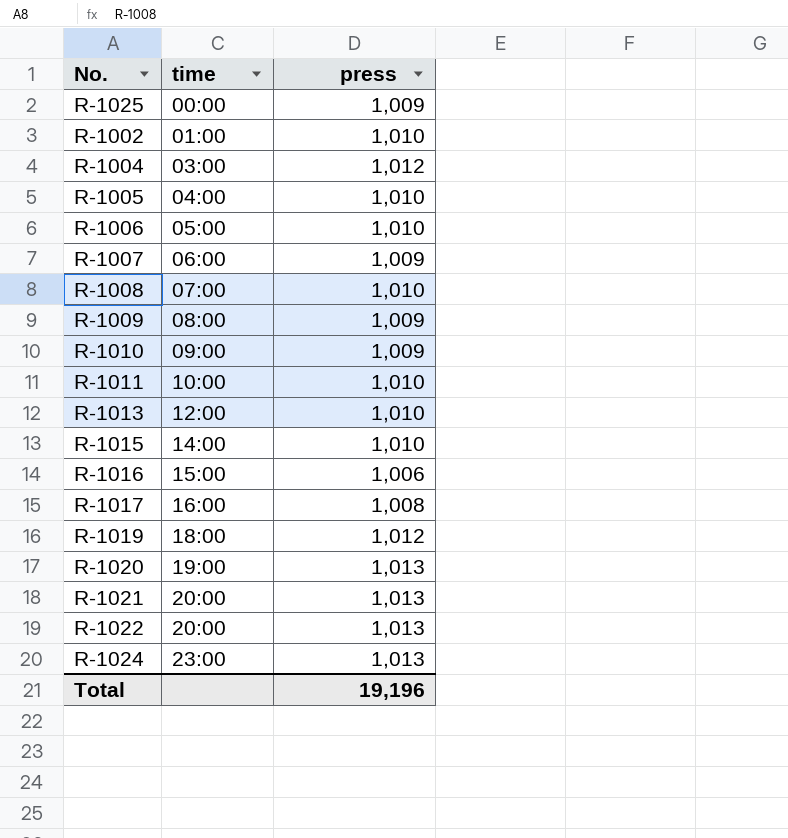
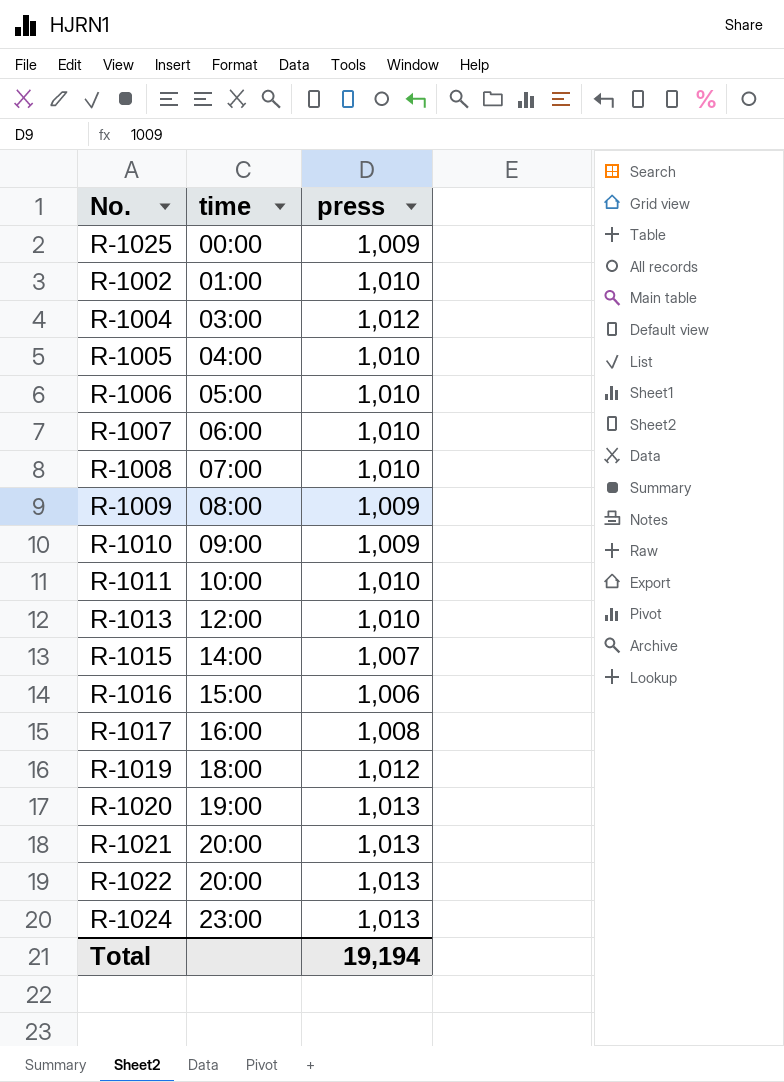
R-1007 | press: 1,009 -> 1,010
R-1015 | press: 1,010 -> 1,007
Total | press: 19,196 -> 19,194

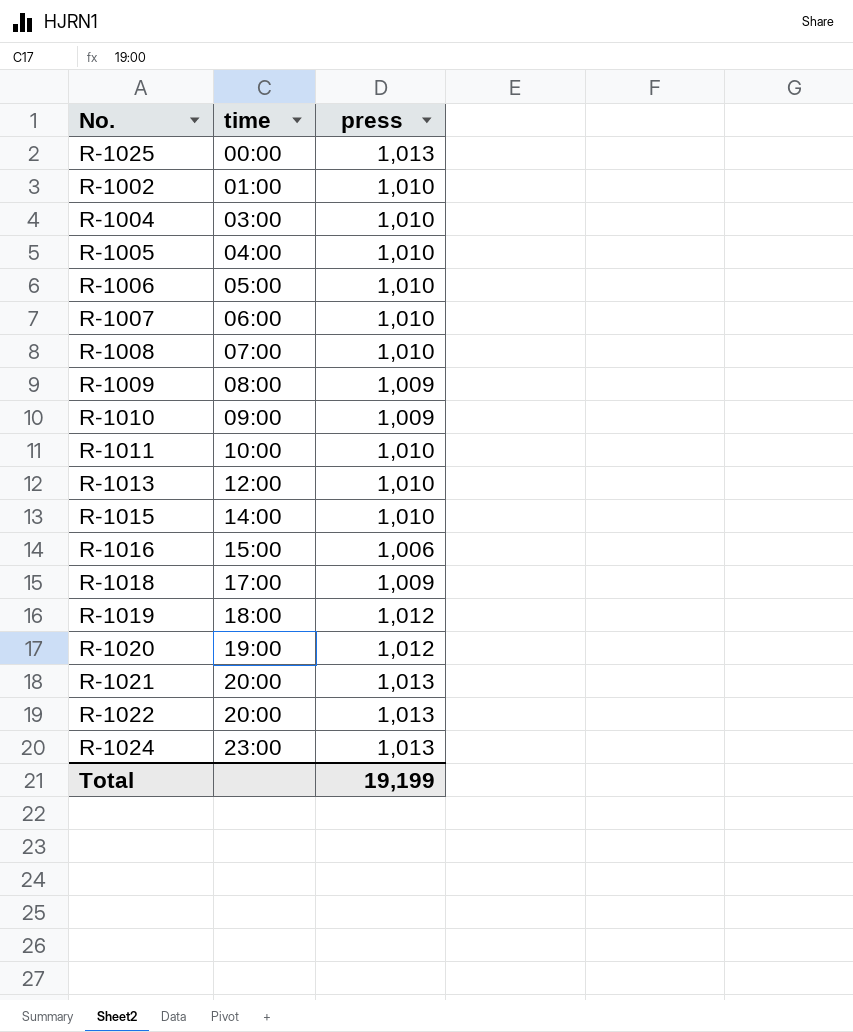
row R-1017: 16:00 | 1,008 -> none
R-1025 | press: 1,009 -> 1,013
R-1004 | press: 1,012 -> 1,010
R-1015 | press: 1,007 -> 1,010
row R-1018: none -> 17:00 | 1,009
R-1020 | press: 1,013 -> 1,012
Total | press: 19,194 -> 19,199

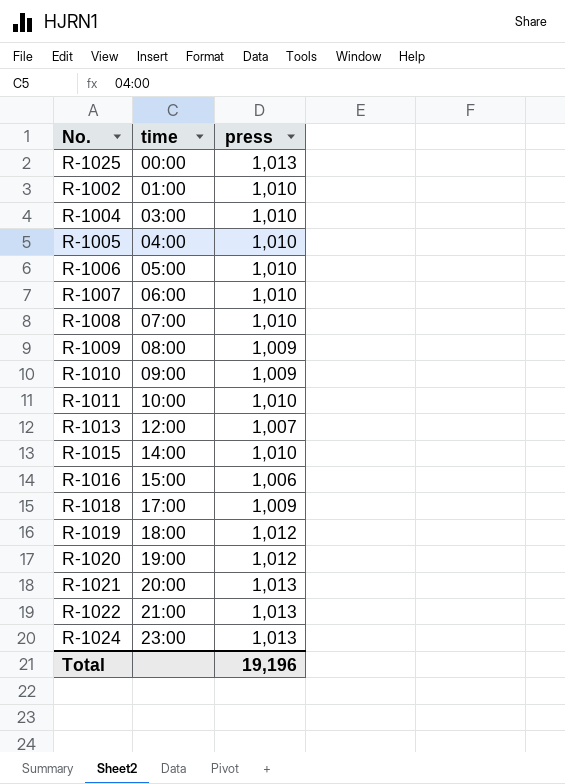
R-1013 | press: 1,010 -> 1,007
R-1022 | time: 20:00 -> 21:00
Total | press: 19,199 -> 19,196

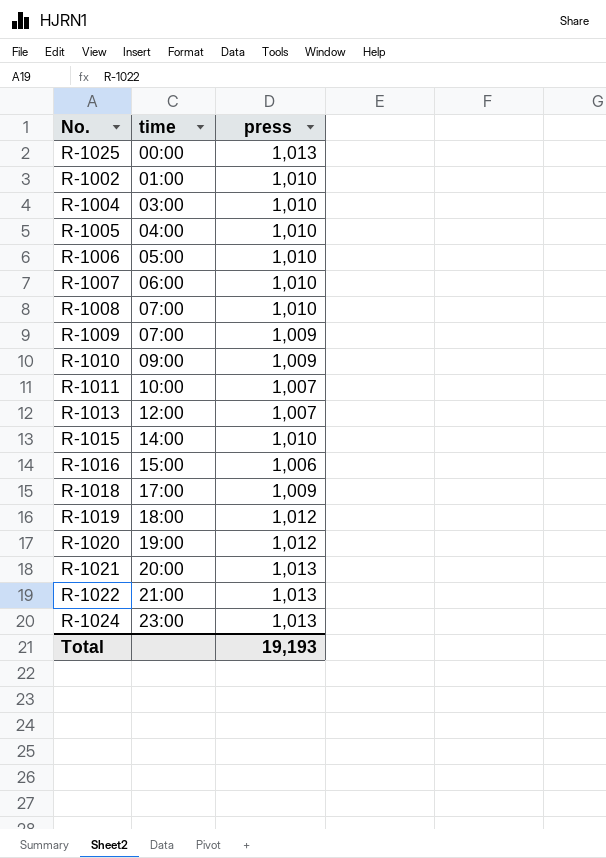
R-1009 | time: 08:00 -> 07:00
R-1011 | press: 1,010 -> 1,007
Total | press: 19,196 -> 19,193

